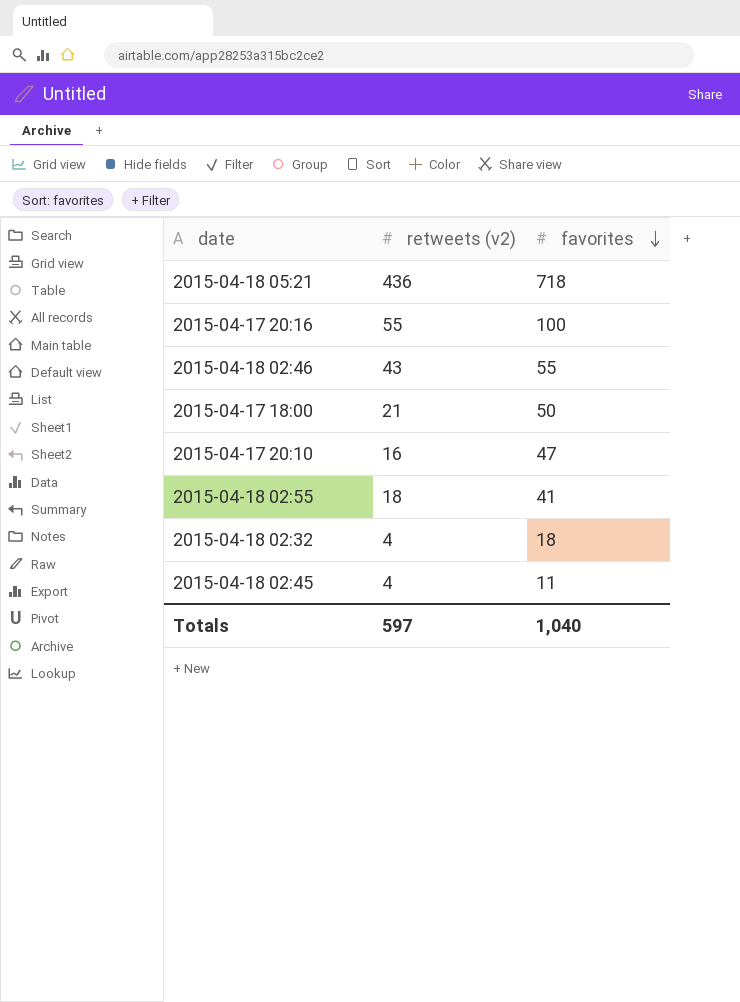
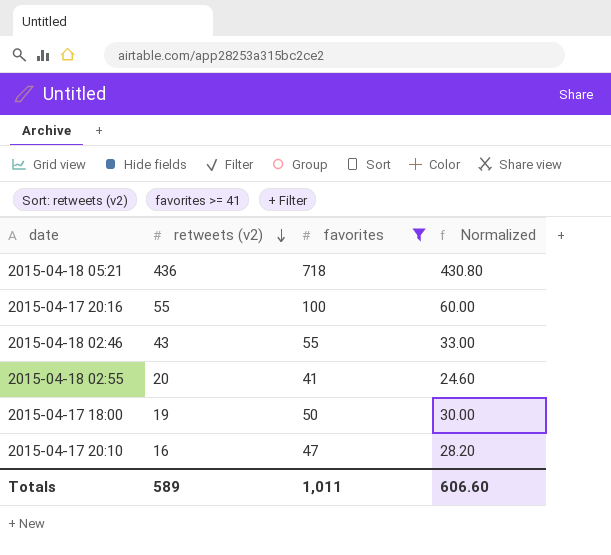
filter: none -> favorites >= 41
row order: favorites descending -> retweets (v2) descending
column Normalized | formula: none -> [favorites] * 0.6
2015-04-18 02:55 | retweets (v2): 18 -> 20
2015-04-17 18:00 | retweets (v2): 21 -> 19
Totals | retweets (v2): 597 -> 589
Totals | favorites: 1,040 -> 1,011

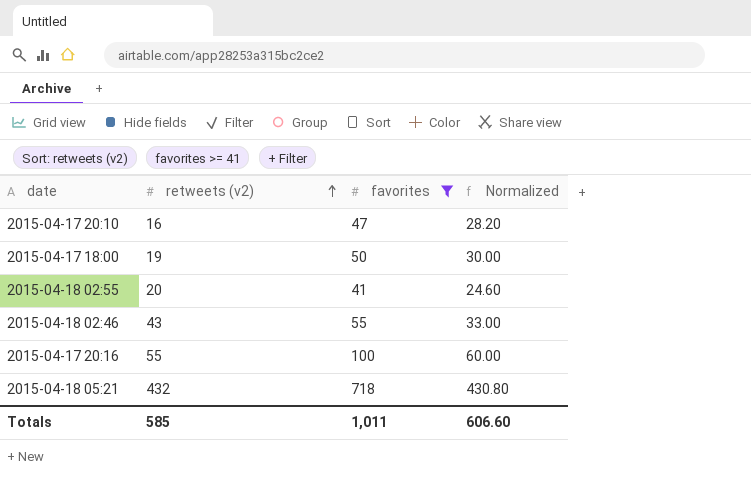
row order: retweets (v2) descending -> retweets (v2) ascending
2015-04-18 05:21 | retweets (v2): 436 -> 432
Totals | retweets (v2): 589 -> 585

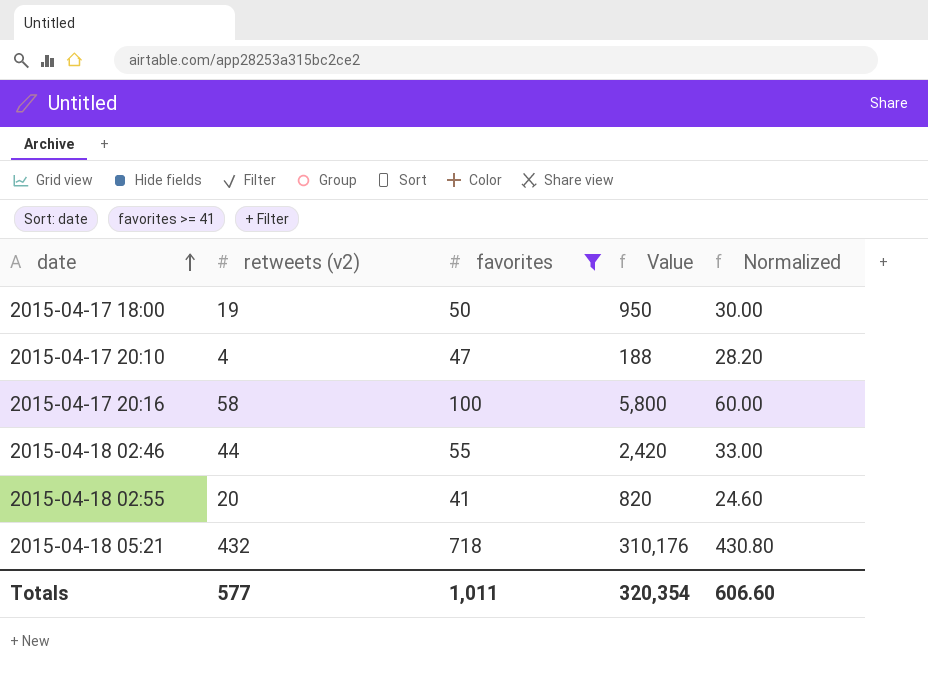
row order: retweets (v2) ascending -> date ascending
column Value | formula: none -> [retweets (v2)] * [favorites]
2015-04-17 20:10 | retweets (v2): 16 -> 4
2015-04-17 20:16 | retweets (v2): 55 -> 58
2015-04-18 02:46 | retweets (v2): 43 -> 44
Totals | retweets (v2): 585 -> 577

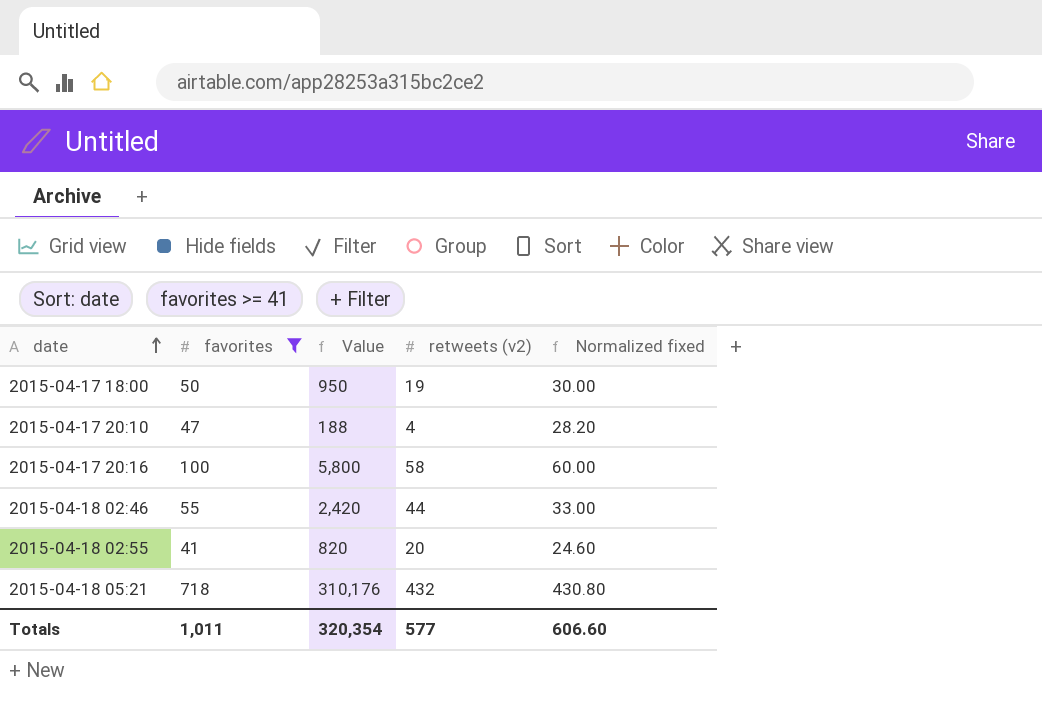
column retweets (v2) | position: 2 -> 4
column name: Normalized -> Normalized fixed

